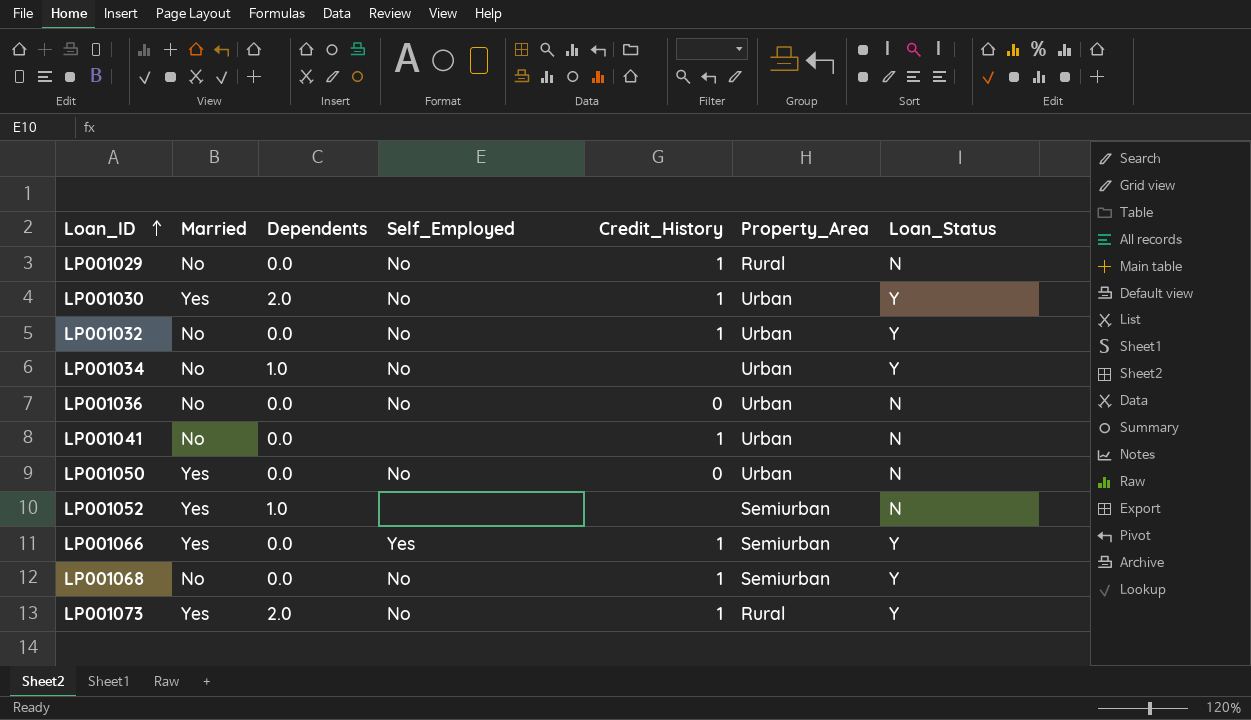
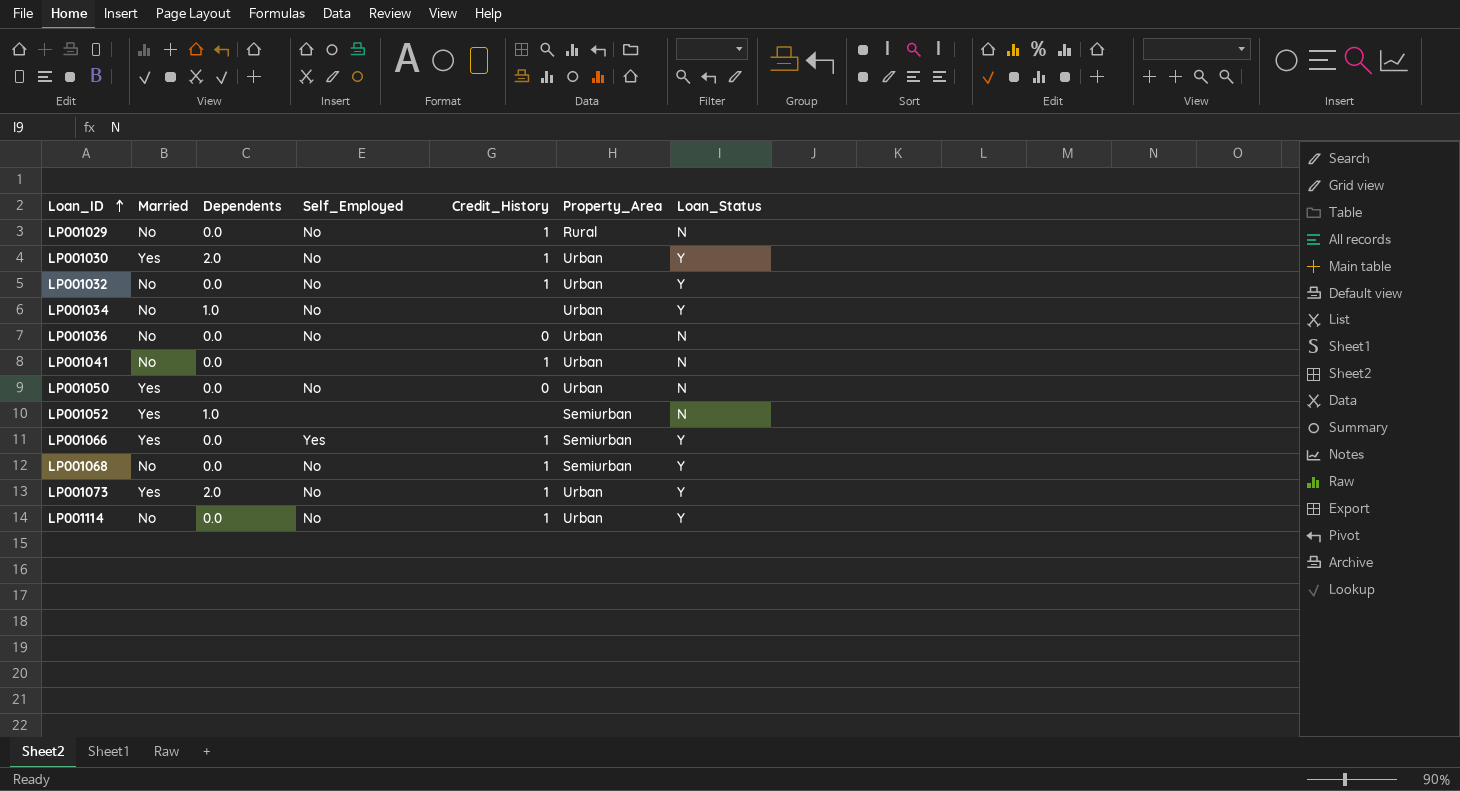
LP001073 | Property_Area: Rural -> Urban
row LP001114: none -> No | 0.0 | No | 1 | Urban | Y

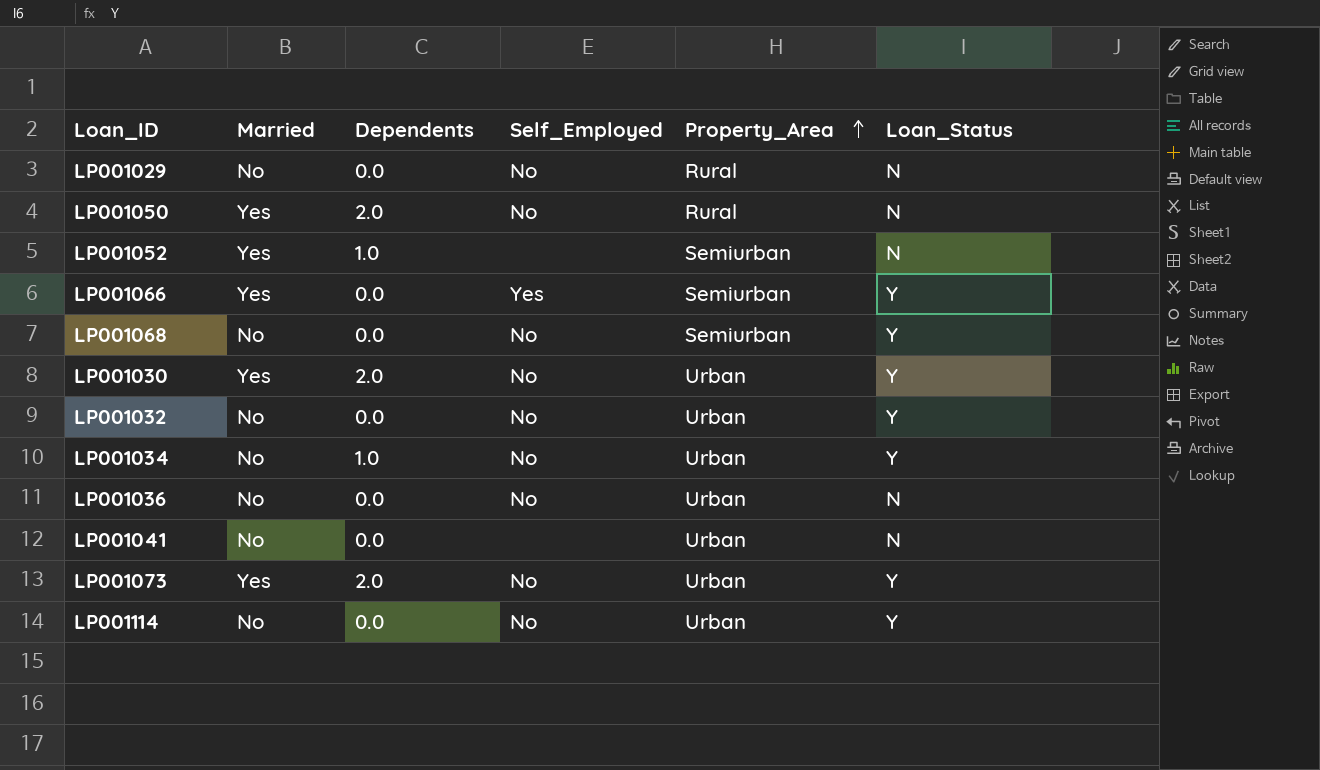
row order: Loan_ID ascending -> Property_Area ascending
column Credit_History | position: 5 -> none
LP001050 | Dependents: 0.0 -> 2.0
LP001050 | Property_Area: Urban -> Rural

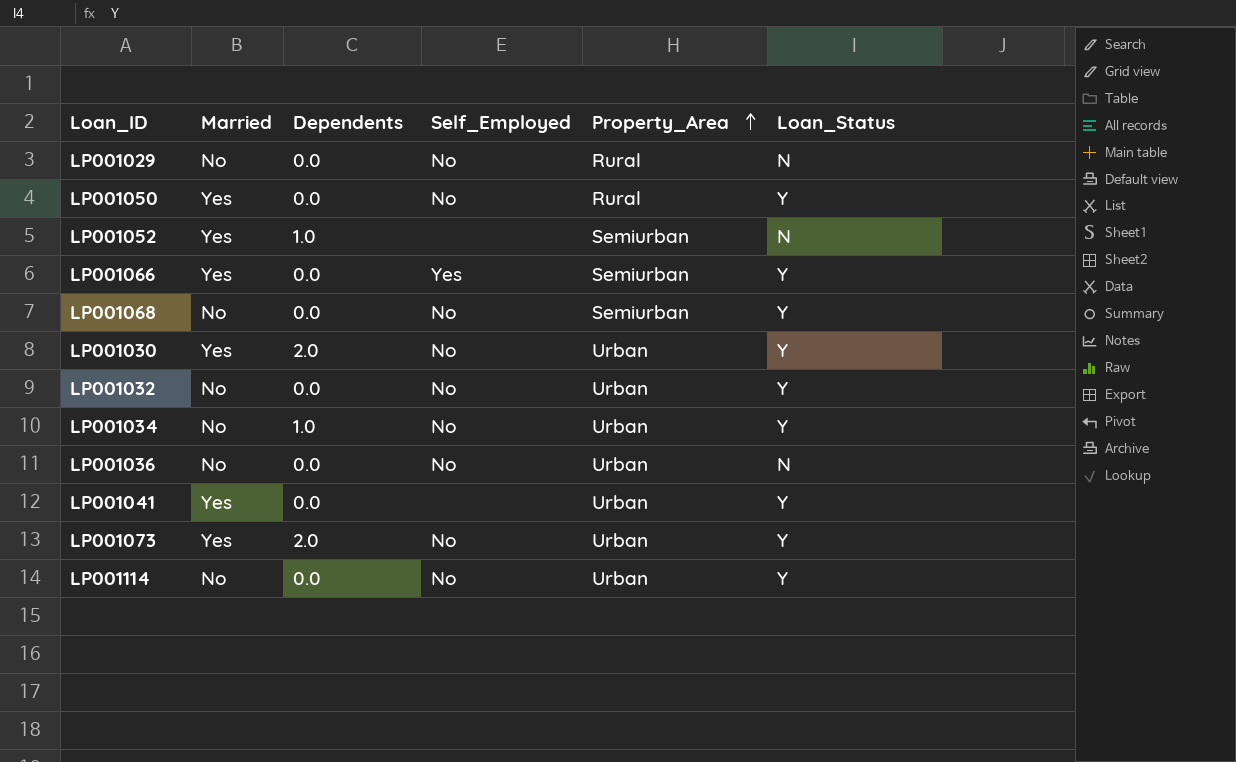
LP001050 | Dependents: 2.0 -> 0.0
LP001050 | Loan_Status: N -> Y
LP001041 | Married: No -> Yes
LP001041 | Loan_Status: N -> Y

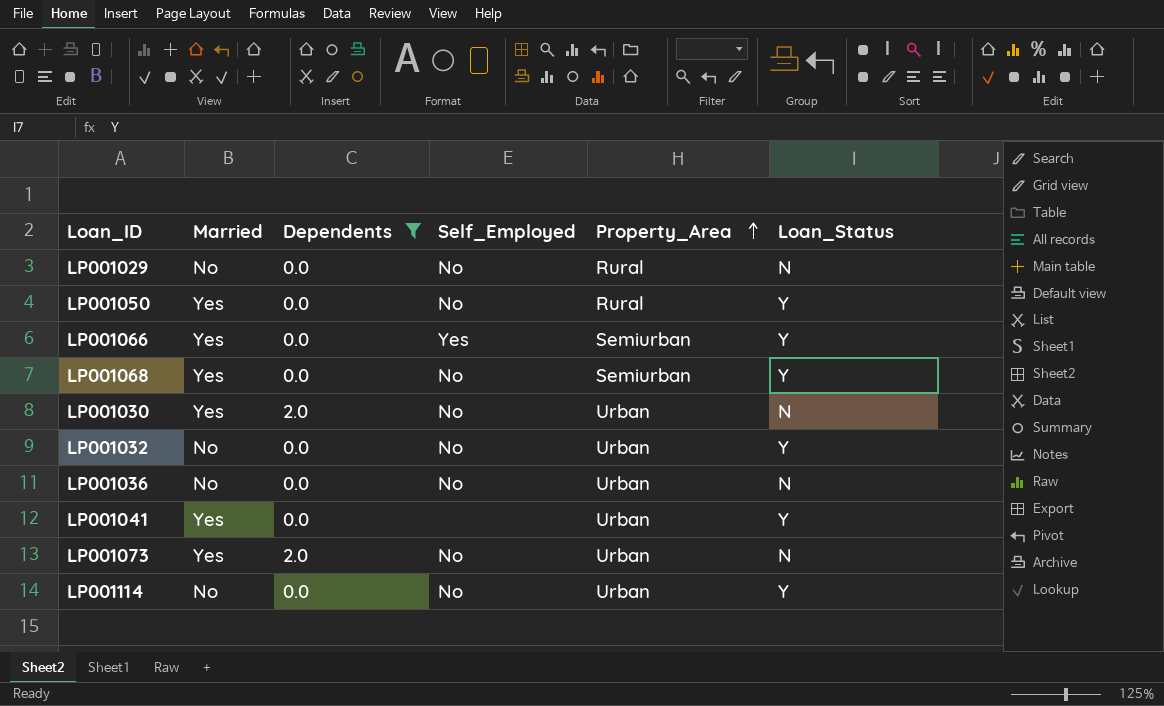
filter: none -> Dependents != 1.0
LP001068 | Married: No -> Yes
LP001030 | Loan_Status: Y -> N
LP001073 | Loan_Status: Y -> N

